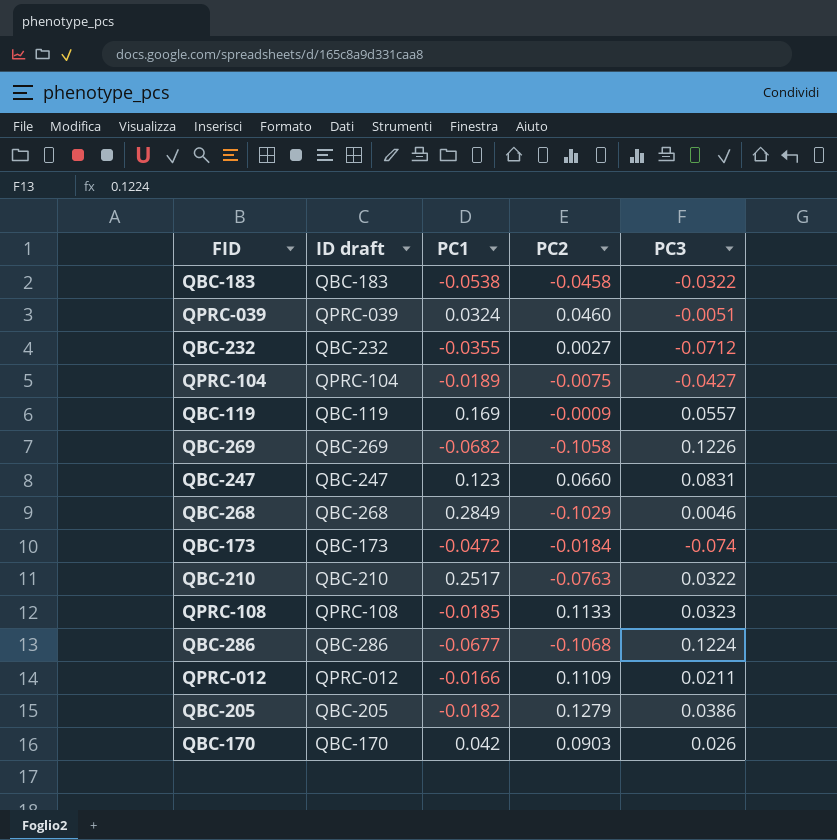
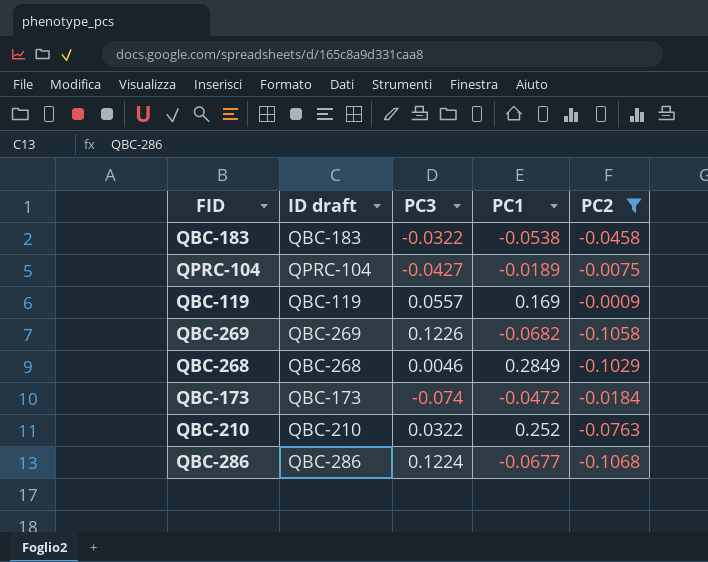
filter: none -> PC2 <= -0.0009
column PC3 | position: 5 -> 3
QBC-210 | PC1: 0.2517 -> 0.252

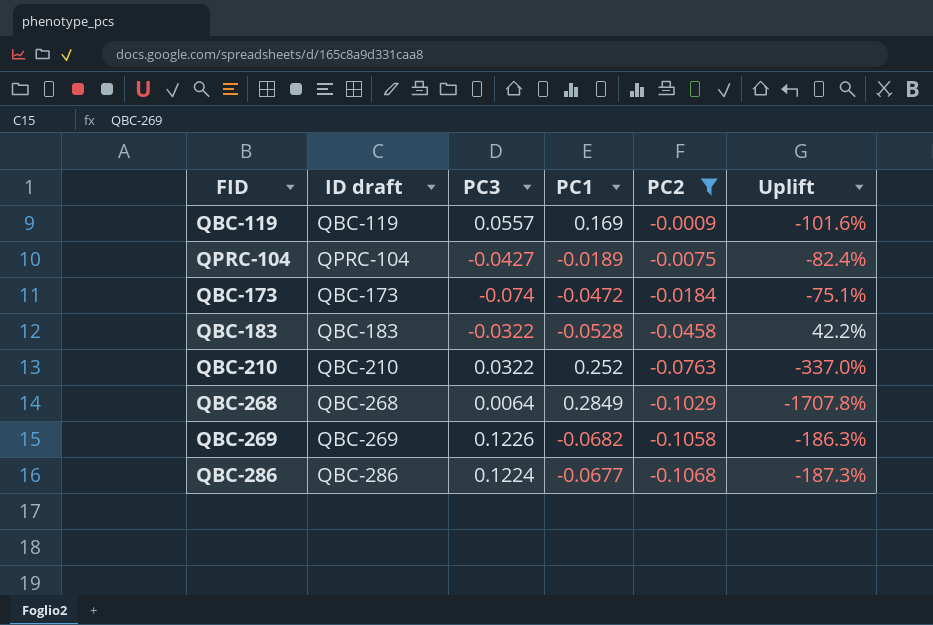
row order: none -> PC2 descending
column Uplift | formula: none -> ([PC2] - [PC3]) / [PC3]
QBC-183 | PC1: -0.0538 -> -0.0528
QBC-268 | PC3: 0.0046 -> 0.0064

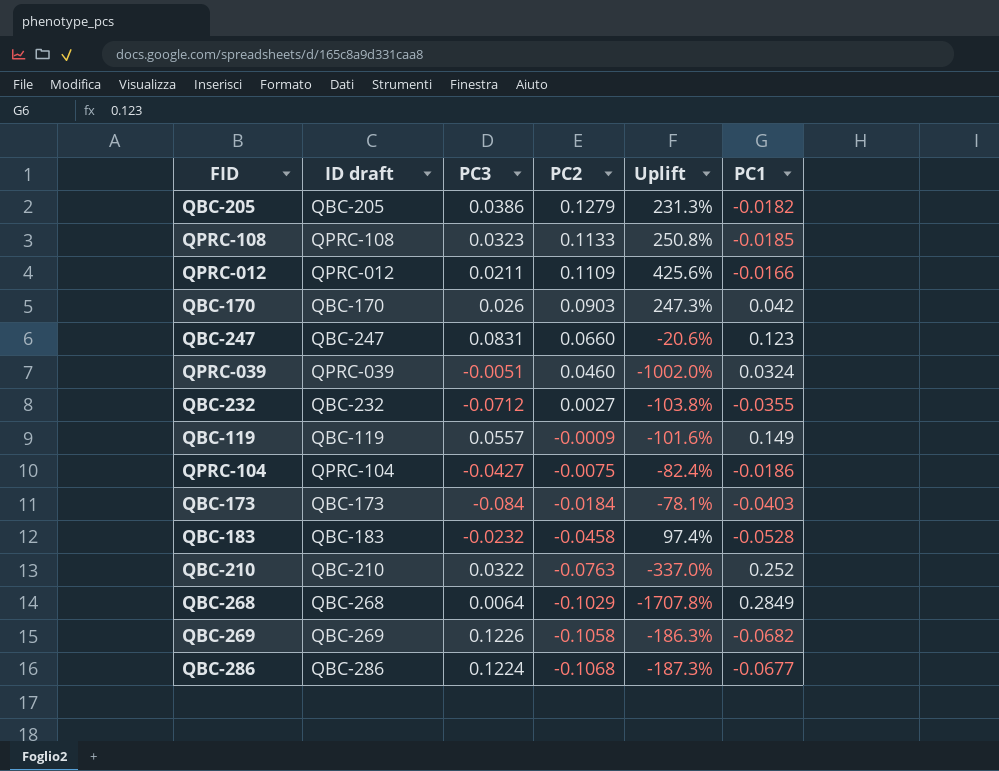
filter: PC2 <= -0.0009 -> none
column PC1 | position: 4 -> 6
QBC-119 | PC1: 0.169 -> 0.149
QPRC-104 | PC1: -0.0189 -> -0.0186
QBC-173 | PC3: -0.074 -> -0.084
QBC-173 | Uplift: -75.1% -> -78.1%
QBC-173 | PC1: -0.0472 -> -0.0403
QBC-183 | PC3: -0.0322 -> -0.0232
QBC-183 | Uplift: 42.2% -> 97.4%

